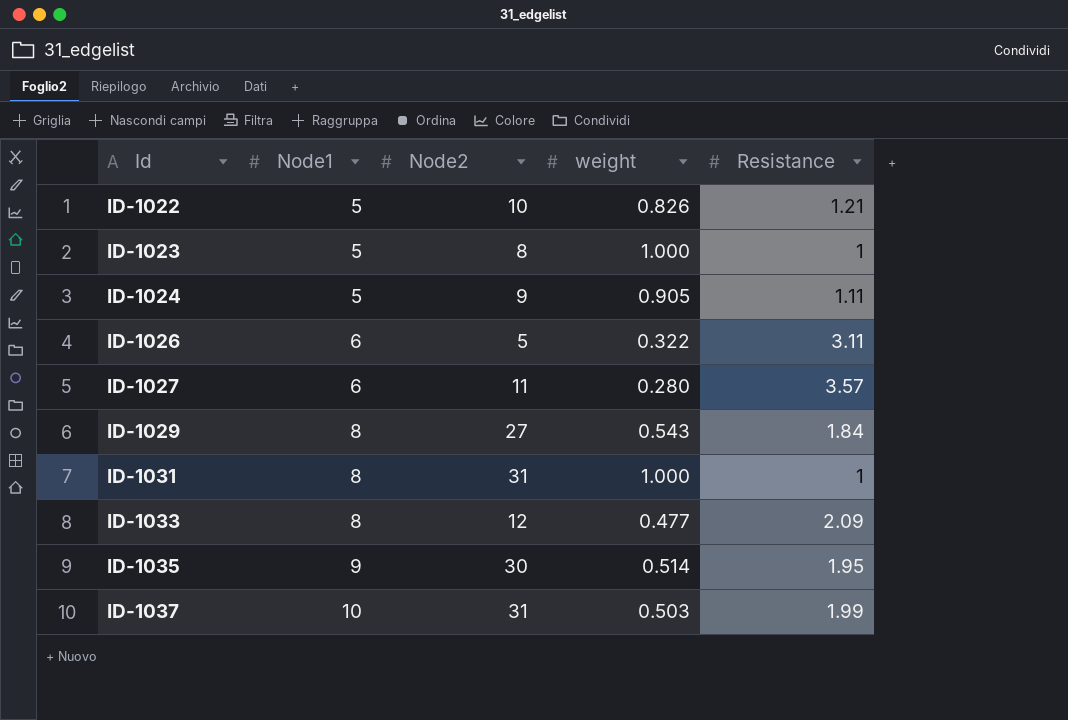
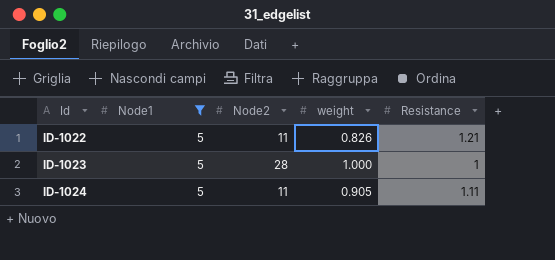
filter: none -> Node1 = 5
ID-1022 | Node2: 10 -> 11
ID-1023 | Node2: 8 -> 28
ID-1024 | Node2: 9 -> 11

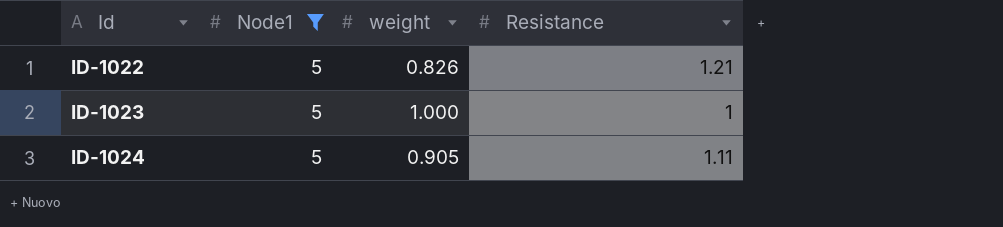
column Node2 | position: 3 -> none

